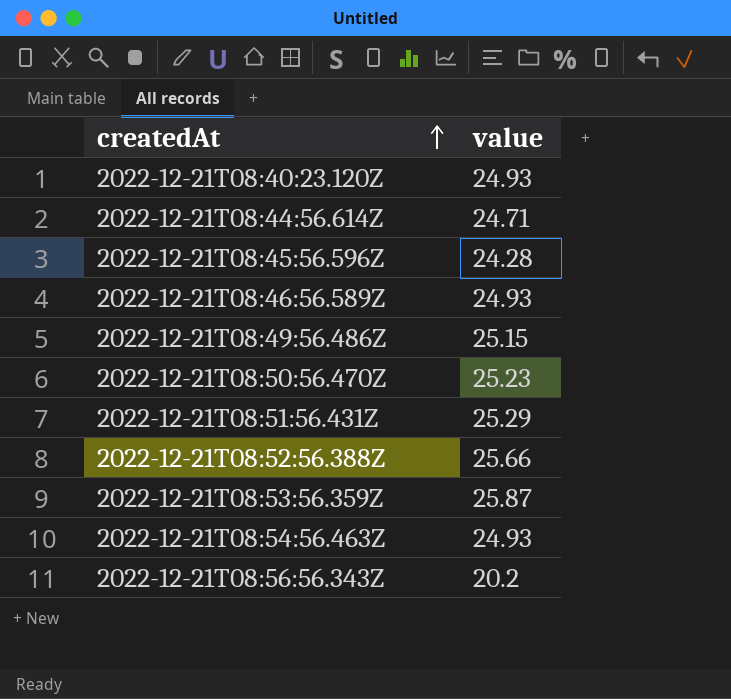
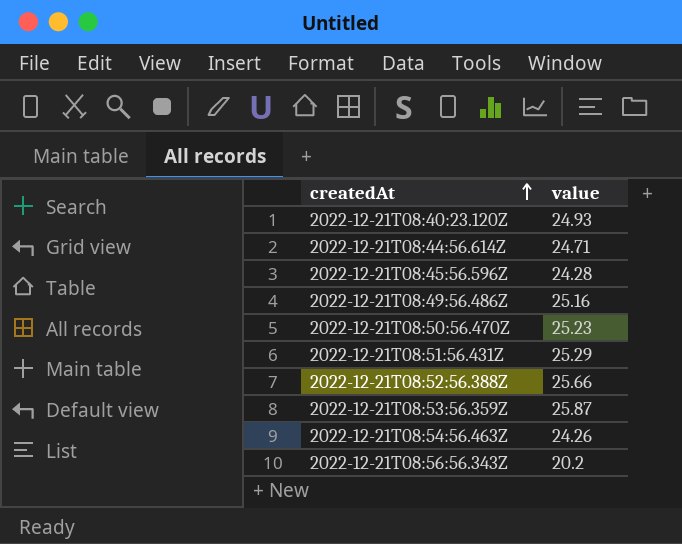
row 2022-12-21T08:46:56.589Z: 24.93 -> none
2022-12-21T08:49:56.486Z | value: 25.15 -> 25.16
2022-12-21T08:54:56.463Z | value: 24.93 -> 24.26

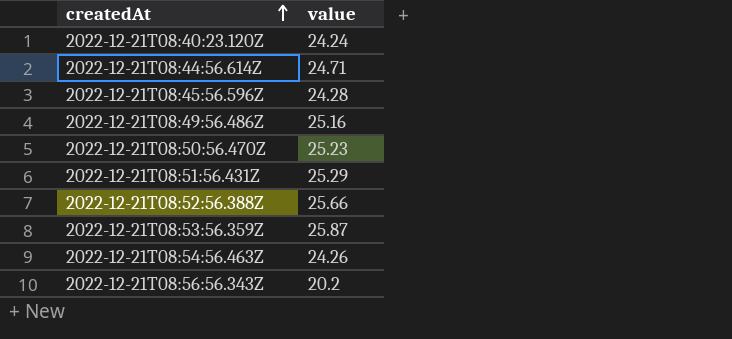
2022-12-21T08:40:23.120Z | value: 24.93 -> 24.24

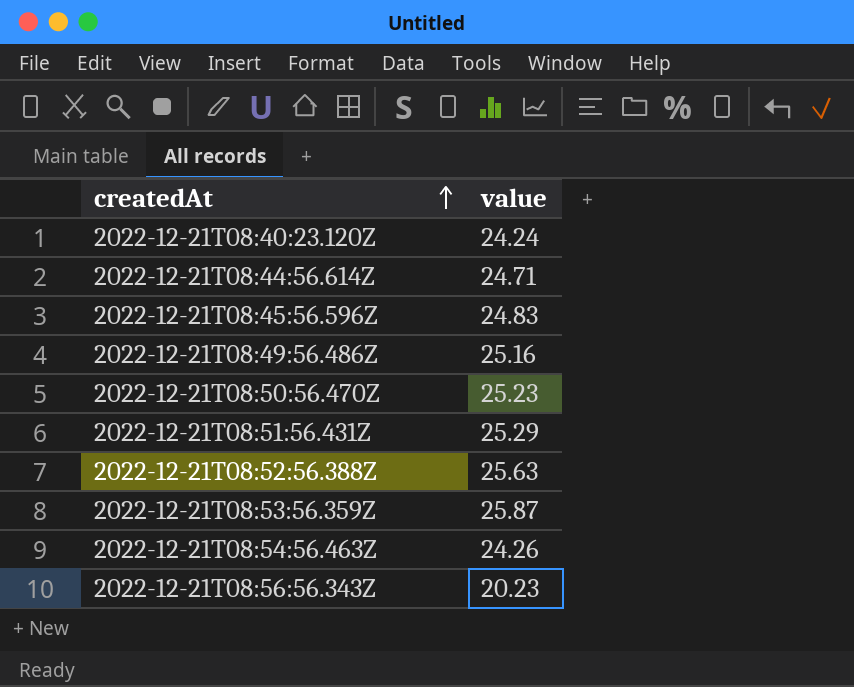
2022-12-21T08:45:56.596Z | value: 24.28 -> 24.83
2022-12-21T08:52:56.388Z | value: 25.66 -> 25.63
2022-12-21T08:56:56.343Z | value: 20.2 -> 20.23

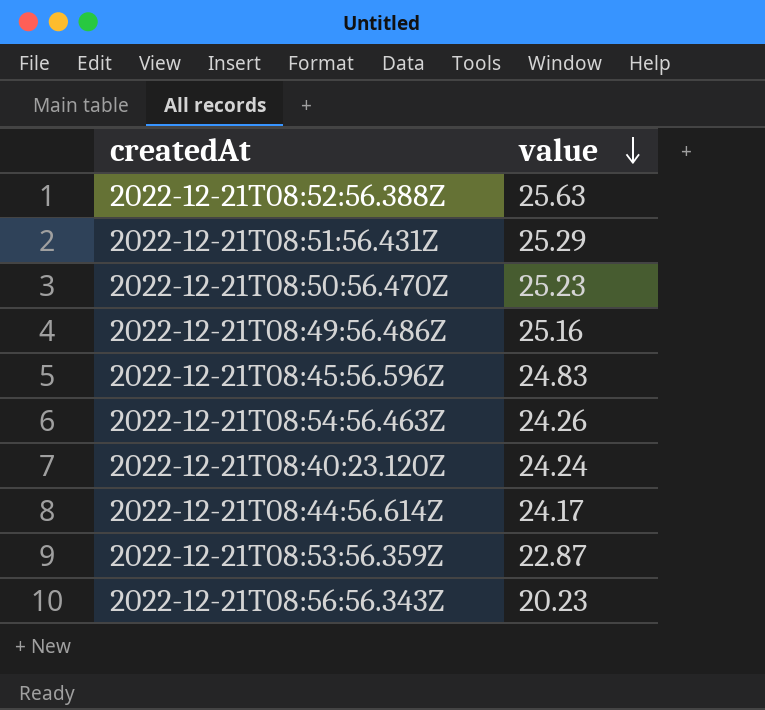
row order: createdAt ascending -> value descending
2022-12-21T08:44:56.614Z | value: 24.71 -> 24.17
2022-12-21T08:53:56.359Z | value: 25.87 -> 22.87

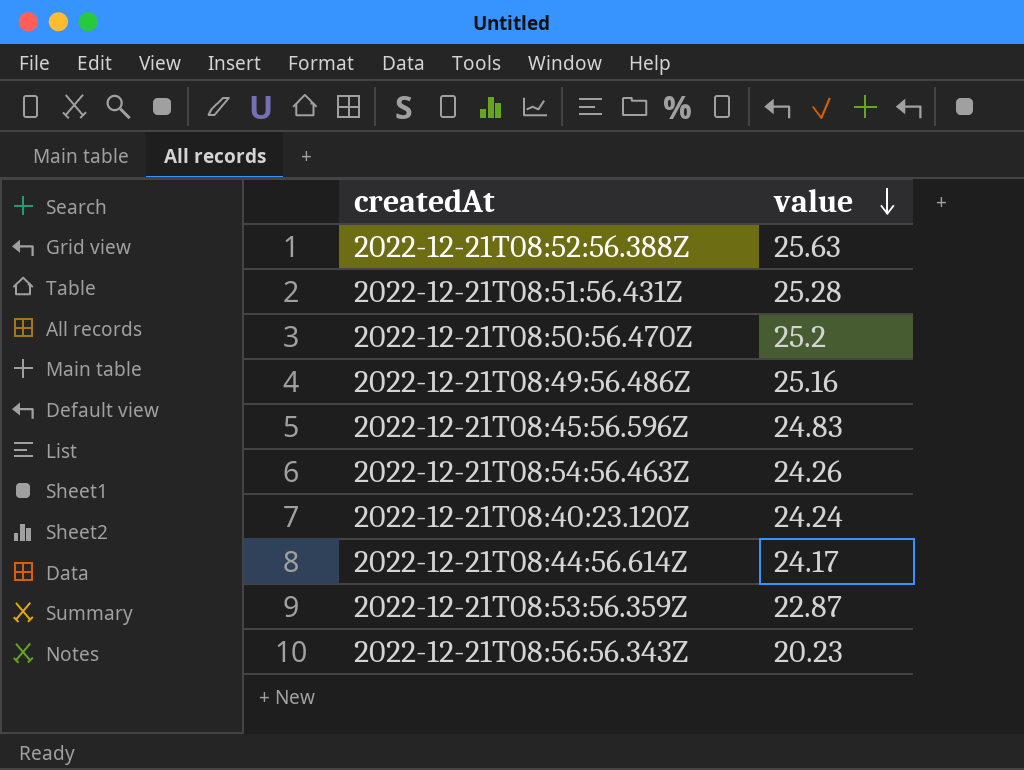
2022-12-21T08:51:56.431Z | value: 25.29 -> 25.28
2022-12-21T08:50:56.470Z | value: 25.23 -> 25.2

